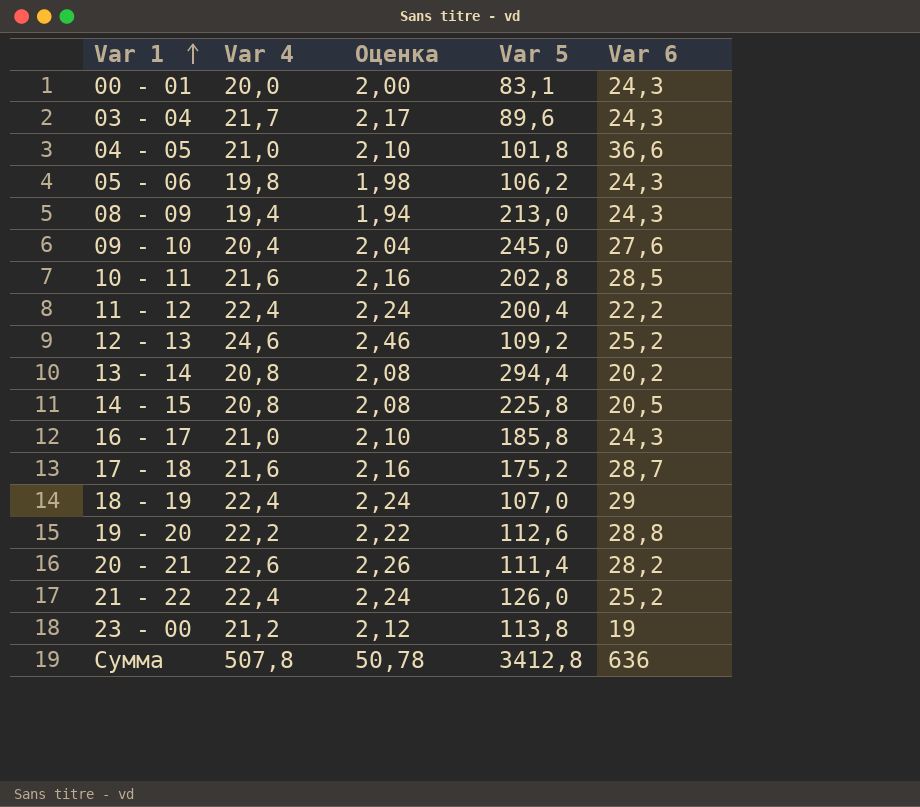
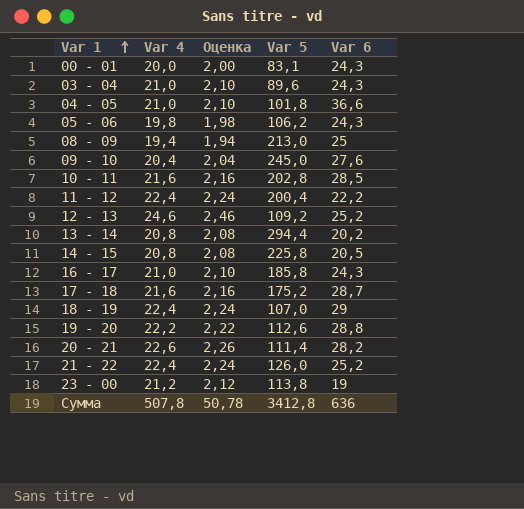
03 - 04 | Var 4: 21,7 -> 21,0
03 - 04 | Оценка: 2,17 -> 2,10
08 - 09 | Var 6: 24,3 -> 25

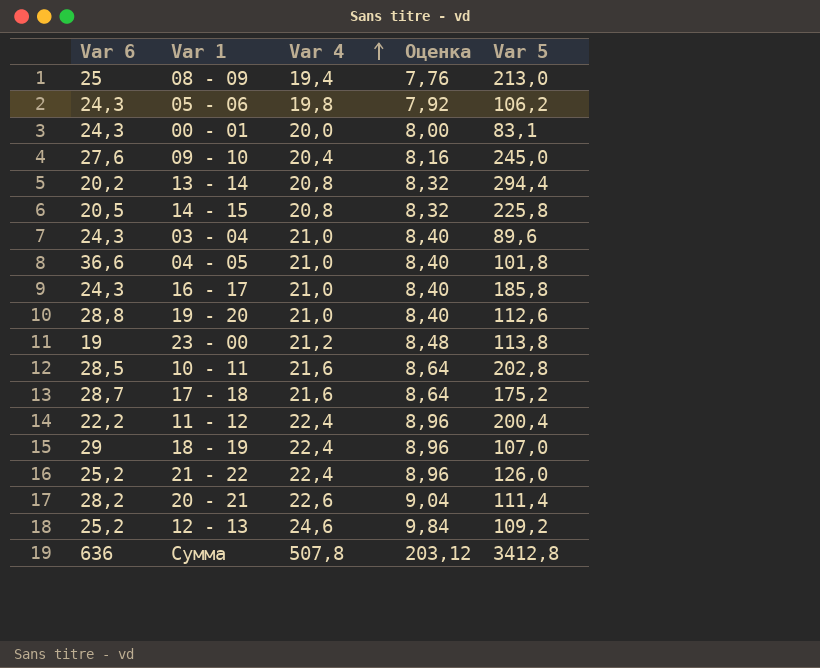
row order: Var 1 ascending -> Var 4 ascending
column Var 6 | position: 5 -> 1
column Оценка | formula: [Var 4] * 0,1 -> [Var 4] * 0,4
19 - 20 | Var 4: 22,2 -> 21,0

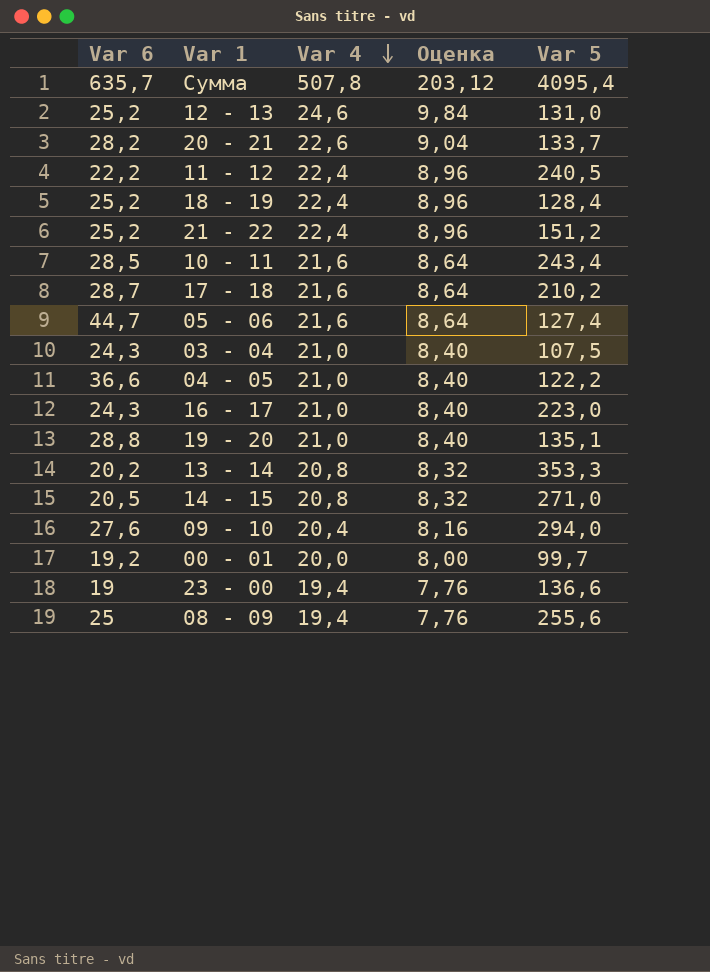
row order: Var 4 ascending -> Var 4 descending
Сумма | Var 6: 636 -> 635,7
Сумма | Var 5: 3412,8 -> 4095,4
12 - 13 | Var 5: 109,2 -> 131,0
20 - 21 | Var 5: 111,4 -> 133,7
11 - 12 | Var 5: 200,4 -> 240,5
18 - 19 | Var 6: 29 -> 25,2
18 - 19 | Var 5: 107,0 -> 128,4
21 - 22 | Var 5: 126,0 -> 151,2
10 - 11 | Var 5: 202,8 -> 243,4
17 - 18 | Var 5: 175,2 -> 210,2
05 - 06 | Var 6: 24,3 -> 44,7
05 - 06 | Var 4: 19,8 -> 21,6
05 - 06 | Оценка: 7,92 -> 8,64
05 - 06 | Var 5: 106,2 -> 127,4
03 - 04 | Var 5: 89,6 -> 107,5
04 - 05 | Var 5: 101,8 -> 122,2
16 - 17 | Var 5: 185,8 -> 223,0
19 - 20 | Var 5: 112,6 -> 135,1
13 - 14 | Var 5: 294,4 -> 353,3
14 - 15 | Var 5: 225,8 -> 271,0
09 - 10 | Var 5: 245,0 -> 294,0
00 - 01 | Var 6: 24,3 -> 19,2
00 - 01 | Var 5: 83,1 -> 99,7
23 - 00 | Var 4: 21,2 -> 19,4
23 - 00 | Оценка: 8,48 -> 7,76
23 - 00 | Var 5: 113,8 -> 136,6
08 - 09 | Var 5: 213,0 -> 255,6

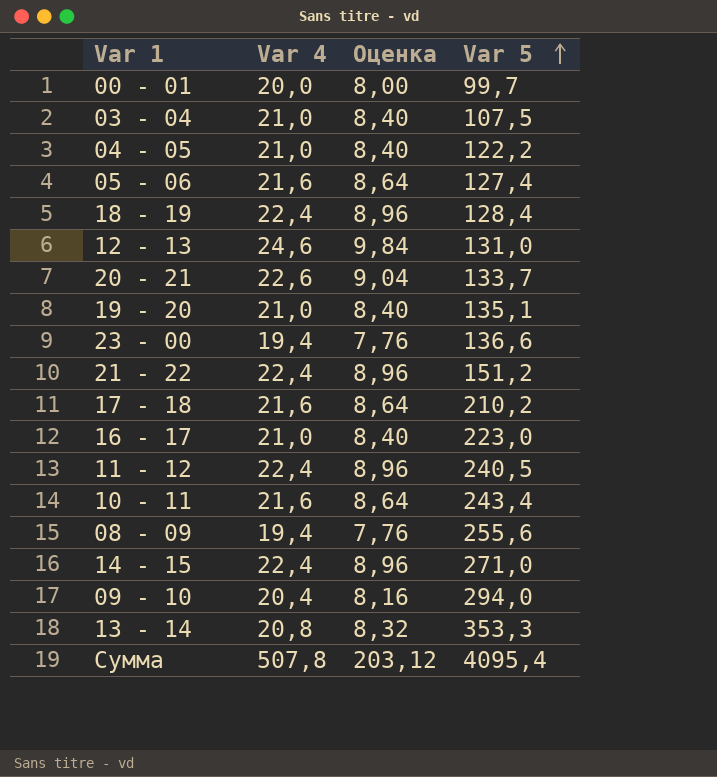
row order: Var 4 descending -> Var 5 ascending
column Var 6 | position: 1 -> none
14 - 15 | Var 4: 20,8 -> 22,4
14 - 15 | Оценка: 8,32 -> 8,96

